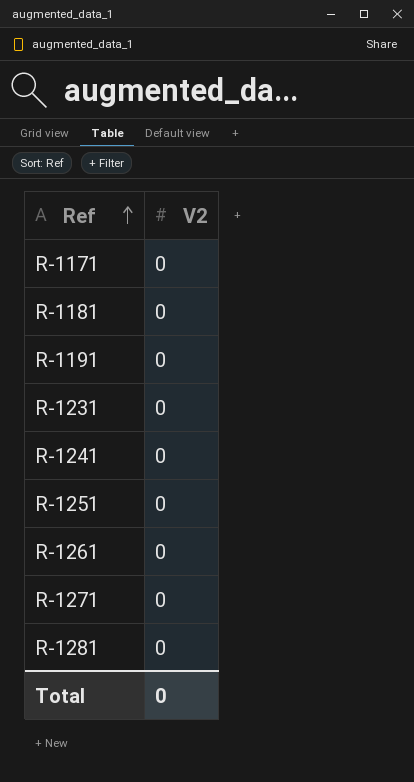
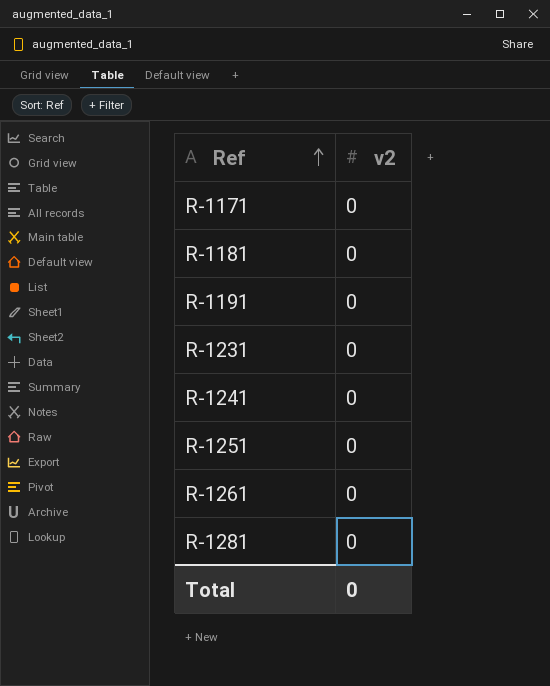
column name: V2 -> v2
row R-1271: 0 -> none

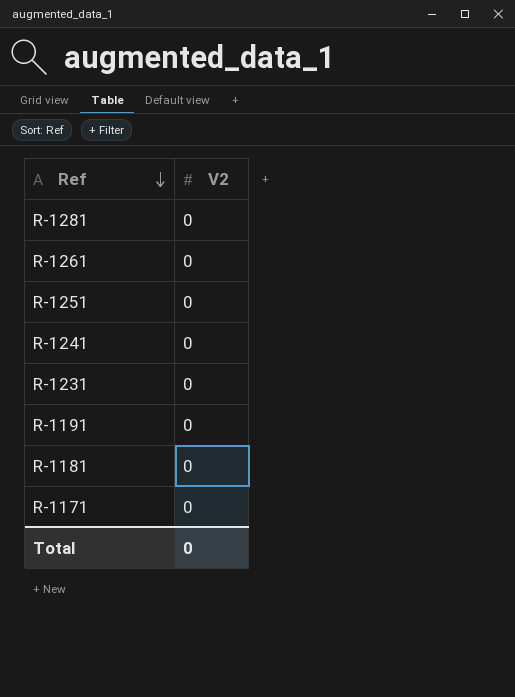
row order: Ref ascending -> Ref descending
column name: v2 -> V2

